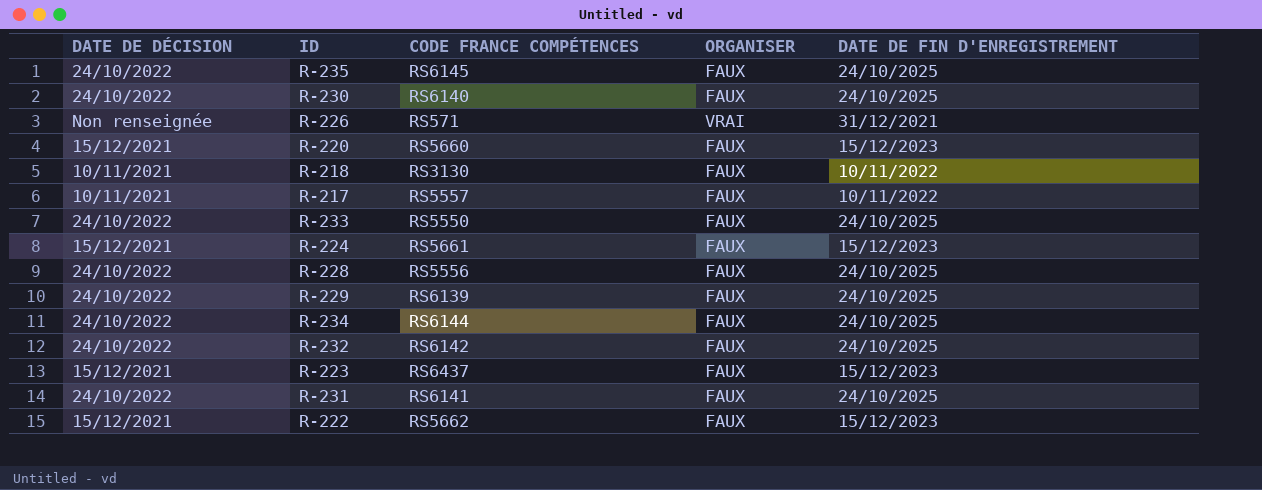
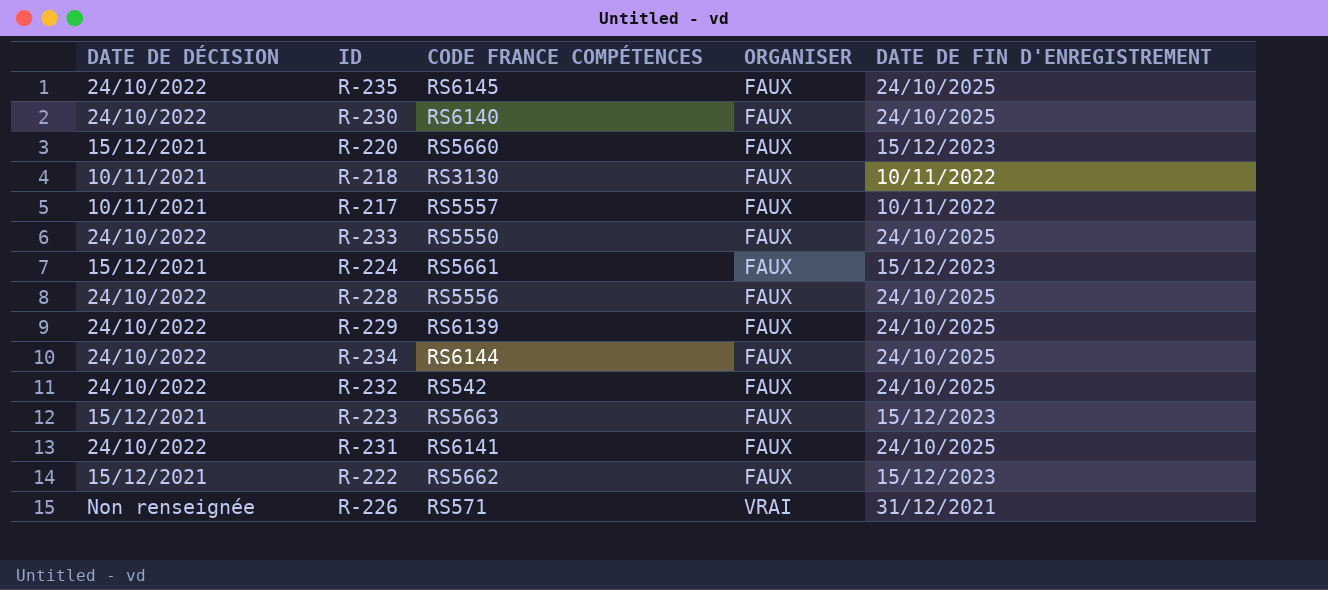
row order: none -> ORGANISER ascending
R-232 | CODE FRANCE COMPÉTENCES: RS6142 -> RS542
R-223 | CODE FRANCE COMPÉTENCES: RS6437 -> RS5663

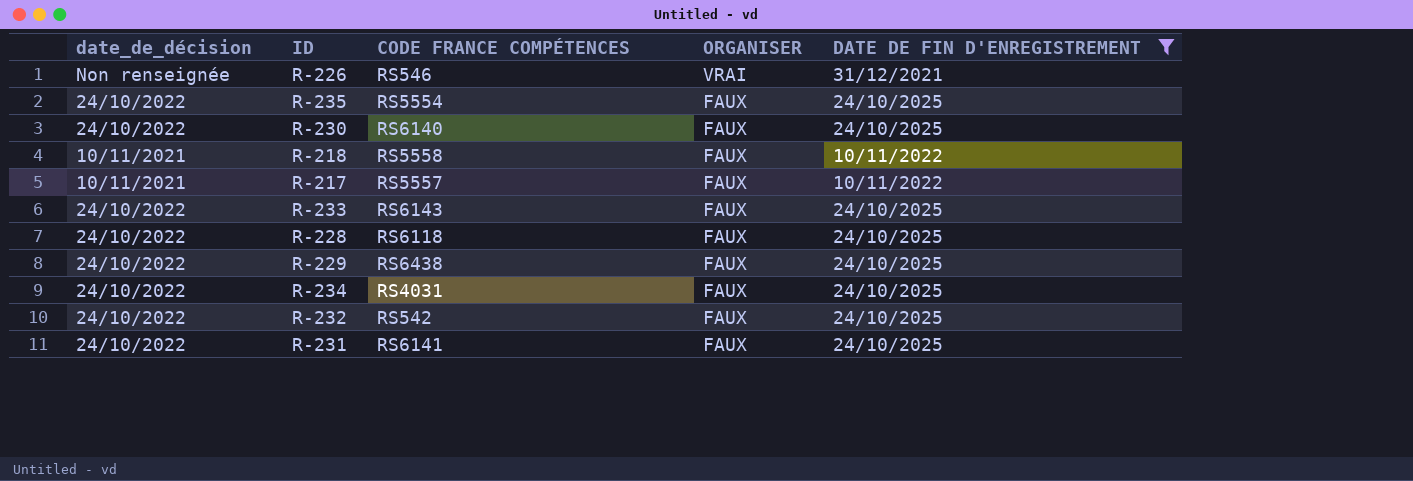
filter: none -> DATE DE FIN D'ENREGISTREMENT != 15/12/2023
row order: ORGANISER ascending -> ORGANISER descending
column name: DATE DE DÉCISION -> date_de_décision
R-226 | CODE FRANCE COMPÉTENCES: RS571 -> RS546
R-235 | CODE FRANCE COMPÉTENCES: RS6145 -> RS5554
R-218 | CODE FRANCE COMPÉTENCES: RS3130 -> RS5558
R-233 | CODE FRANCE COMPÉTENCES: RS5550 -> RS6143
R-228 | CODE FRANCE COMPÉTENCES: RS5556 -> RS6118
R-229 | CODE FRANCE COMPÉTENCES: RS6139 -> RS6438
R-234 | CODE FRANCE COMPÉTENCES: RS6144 -> RS4031

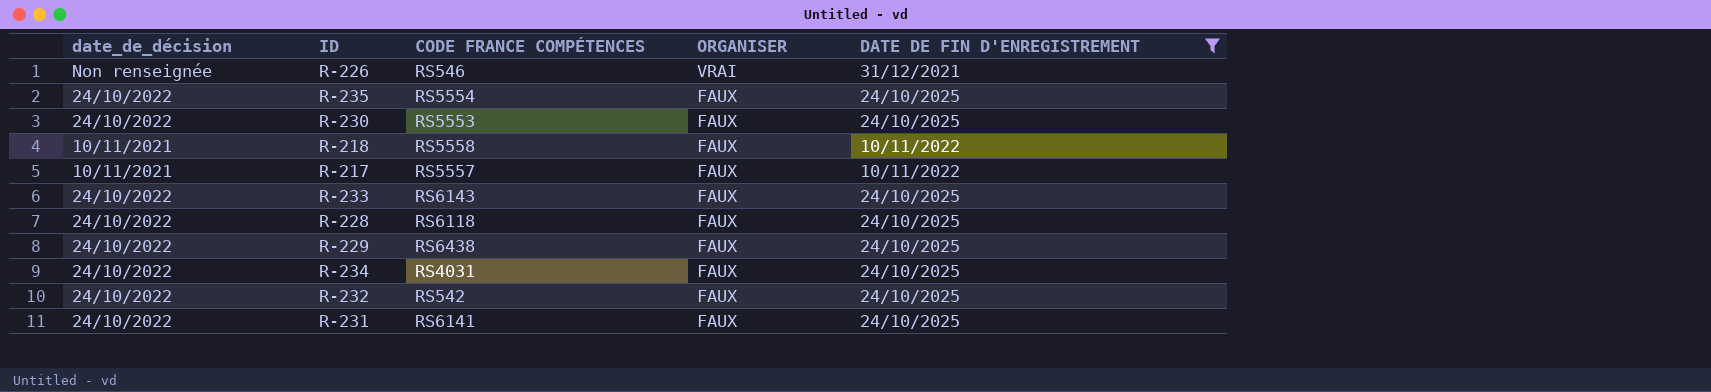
R-230 | CODE FRANCE COMPÉTENCES: RS6140 -> RS5553

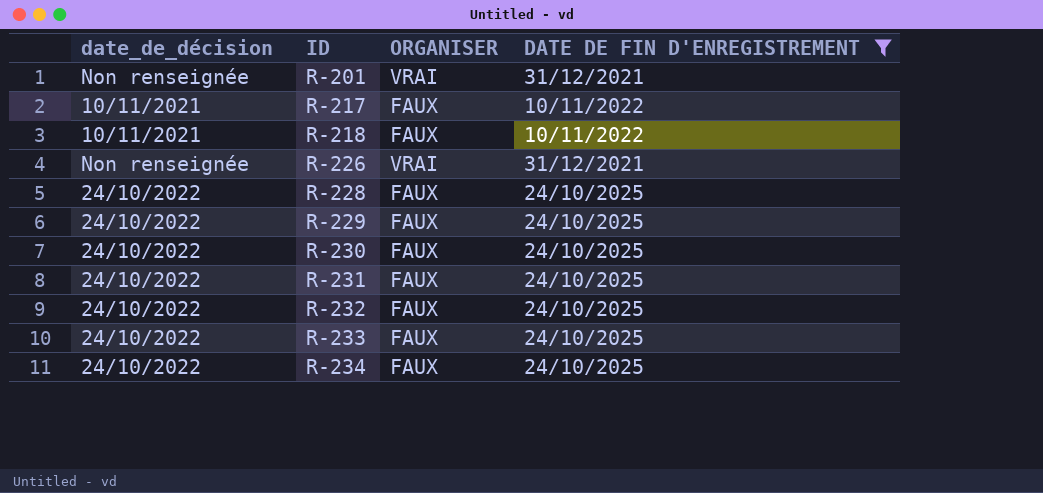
row order: ORGANISER descending -> ID ascending
column CODE FRANCE COMPÉTENCES | position: 3 -> none
row R-235: 24/10/2022 | RS5554 | FAUX | 24/10/2025 -> none
row R-201: none -> Non renseignée | VRAI | 31/12/2021

